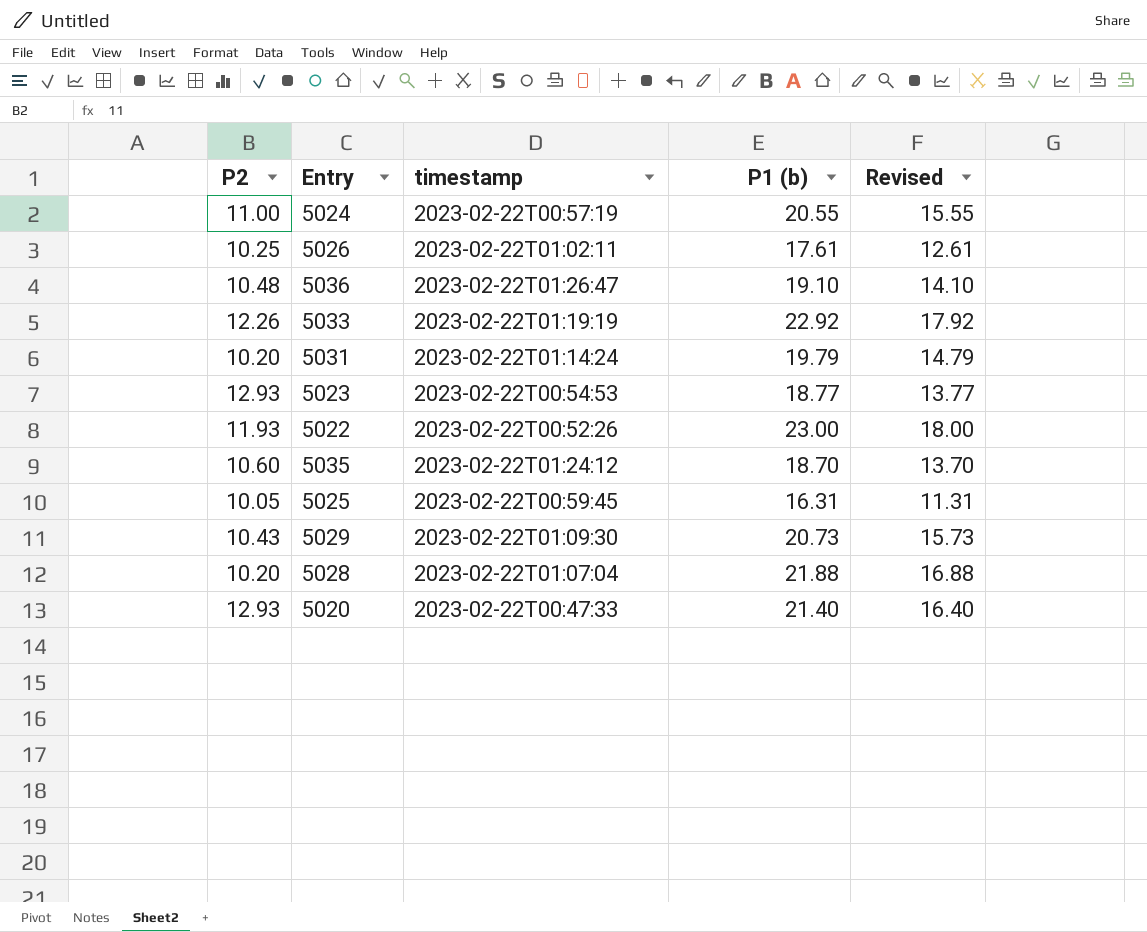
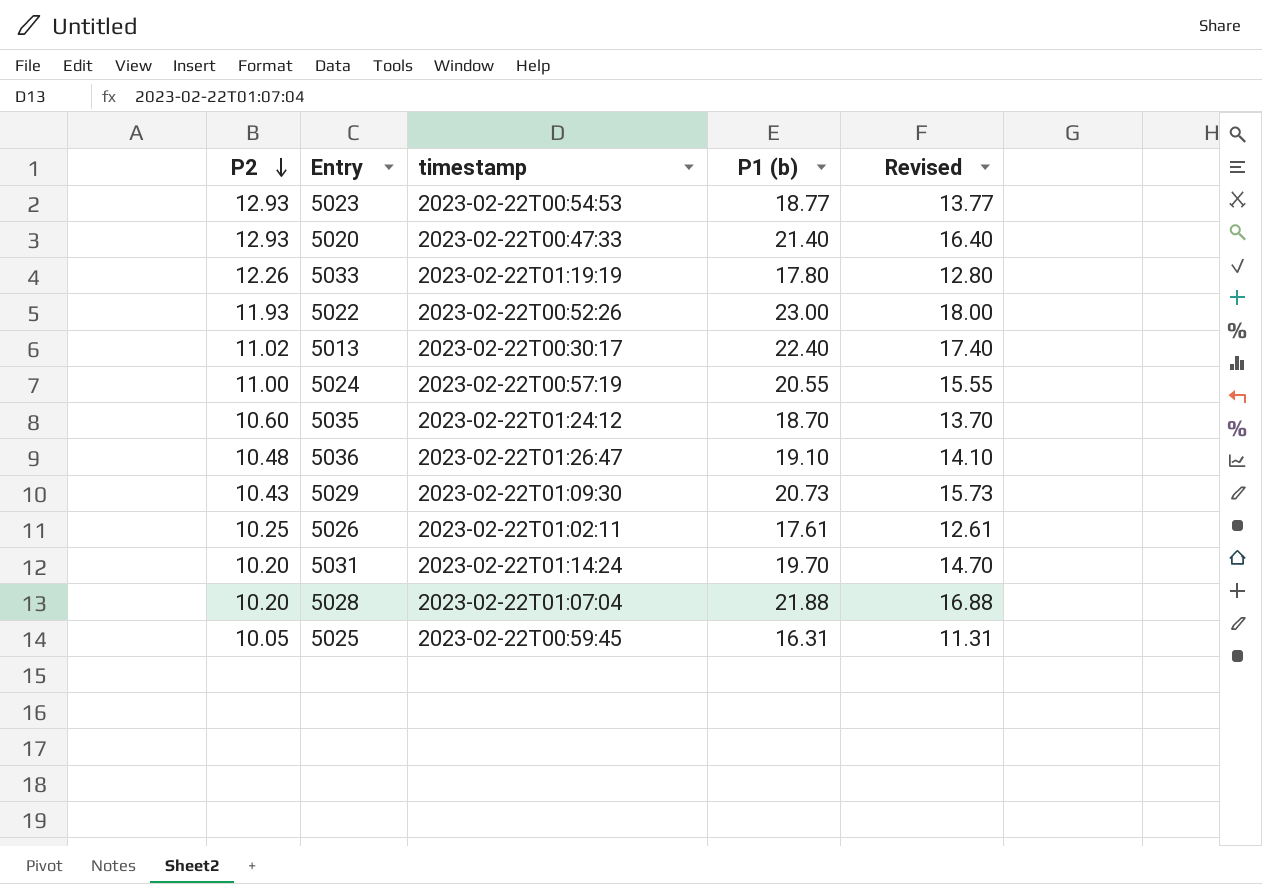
row order: none -> P2 descending
5033 | P1 (b): 22.92 -> 17.80
5033 | Revised: 17.92 -> 12.80
row 5013: none -> 11.02 | 2023-02-22T00:30:17 | 22.40 | 17.40
5031 | P1 (b): 19.79 -> 19.70
5031 | Revised: 14.79 -> 14.70

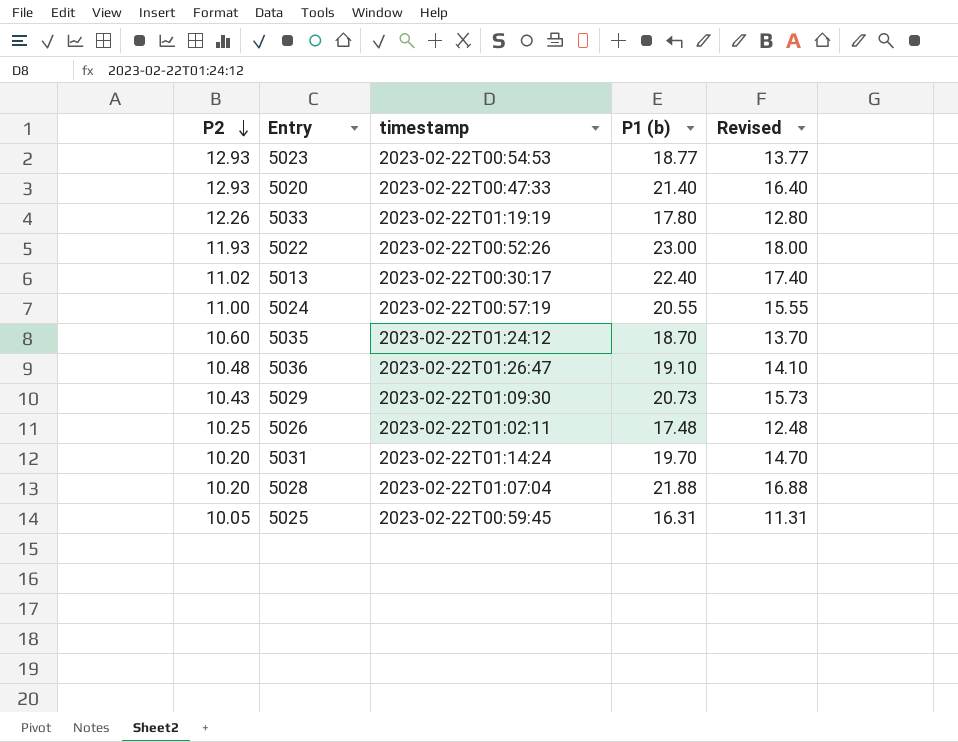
5026 | P1 (b): 17.61 -> 17.48
5026 | Revised: 12.61 -> 12.48

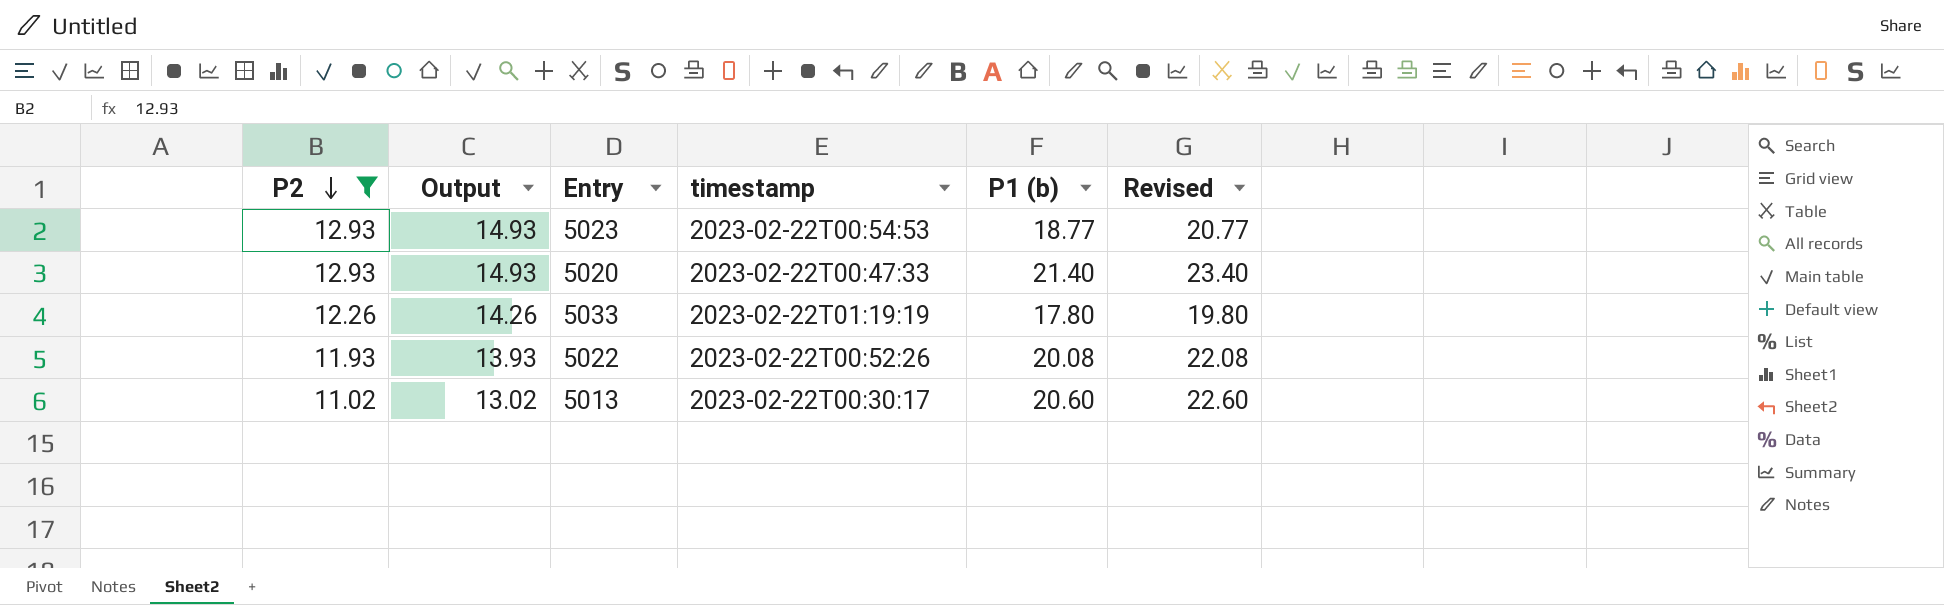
filter: none -> P2 >= 11.02
column Output | formula: none -> [P2] + 2
column Revised | formula: [P1 (b)] - 5 -> [P1 (b)] + 2
5022 | P1 (b): 23.00 -> 20.08
5013 | P1 (b): 22.40 -> 20.60

